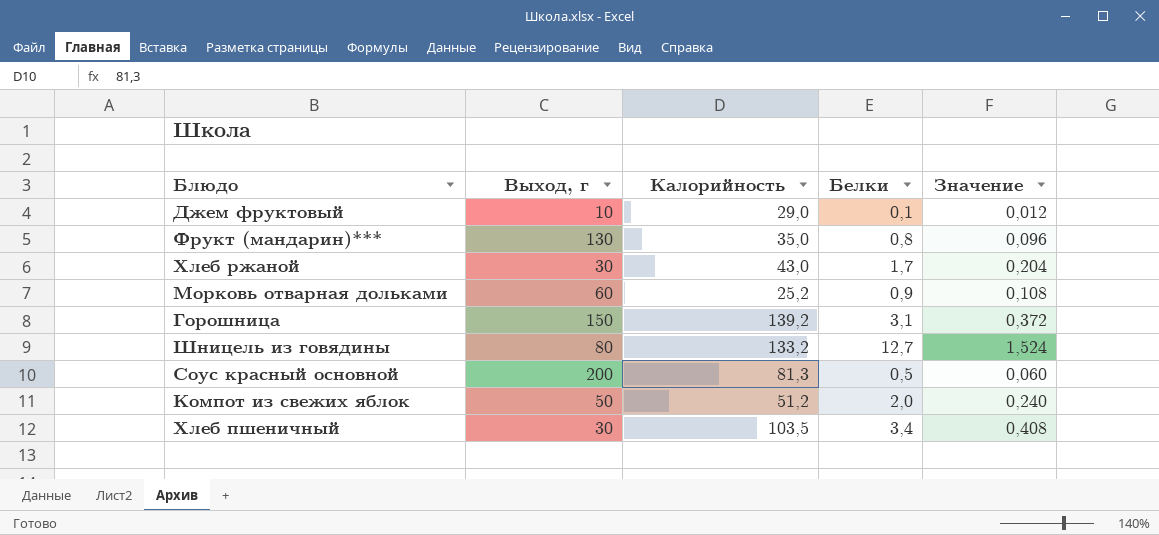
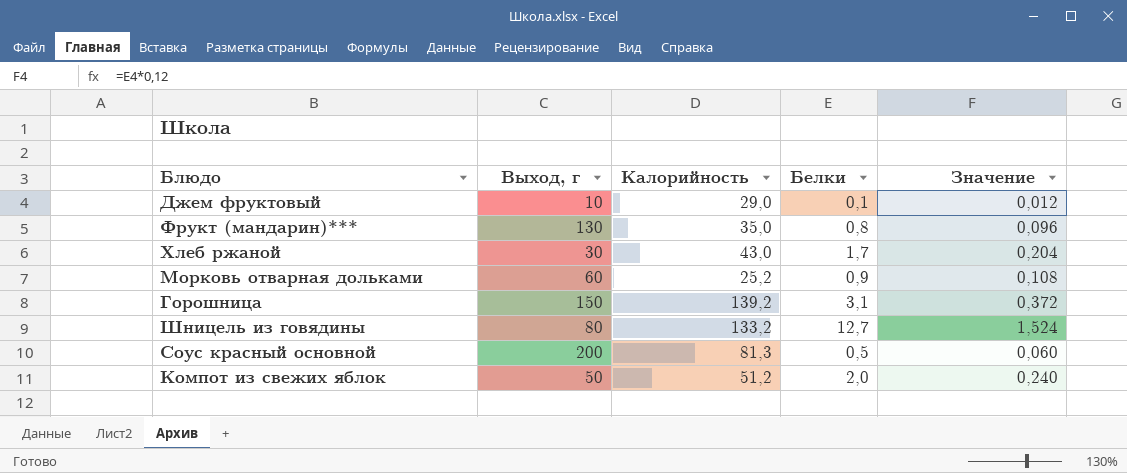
row Хлеб пшеничный: 30 | 103,5 | 3,4 | 0,408 -> none

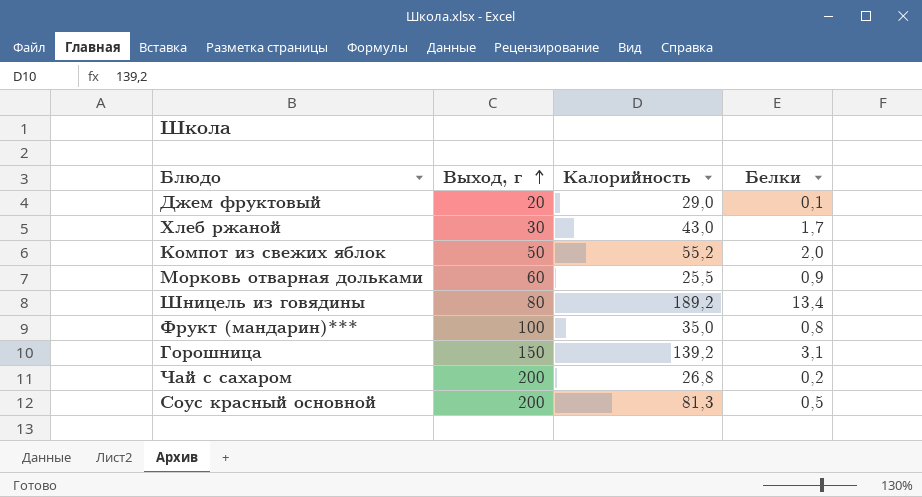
row order: none -> Выход, г ascending
column Значение | formula: [Белки] * 0,12 -> none
Джем фруктовый | Выход, г: 10 -> 20
Компот из свежих яблок | Калорийность: 51,2 -> 55,2
Морковь отварная дольками | Калорийность: 25,2 -> 25,5
Шницель из говядины | Калорийность: 133,2 -> 189,2
Шницель из говядины | Белки: 12,7 -> 13,4
Фрукт (мандарин)*** | Выход, г: 130 -> 100
row Чай с сахаром: none -> 200 | 26,8 | 0,2

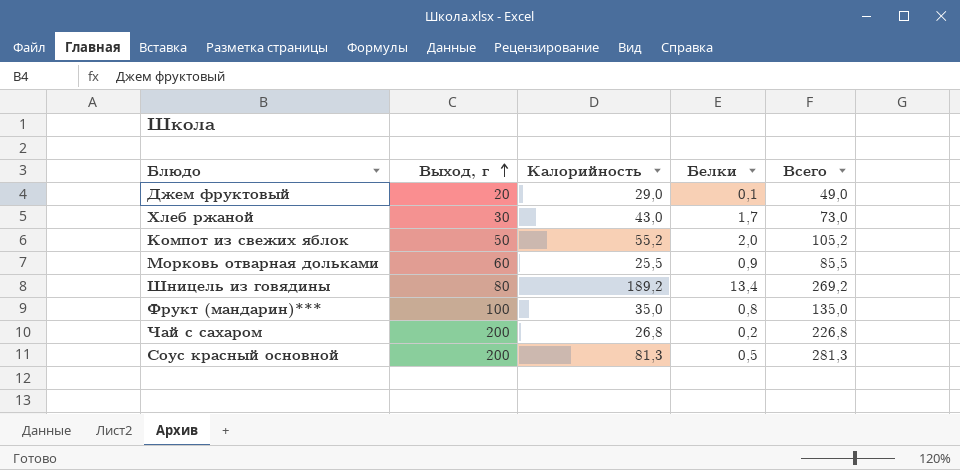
column Всего | formula: none -> [Выход, г] + [Калорийность]
row Горошница: 150 | 139,2 | 3,1 -> none

